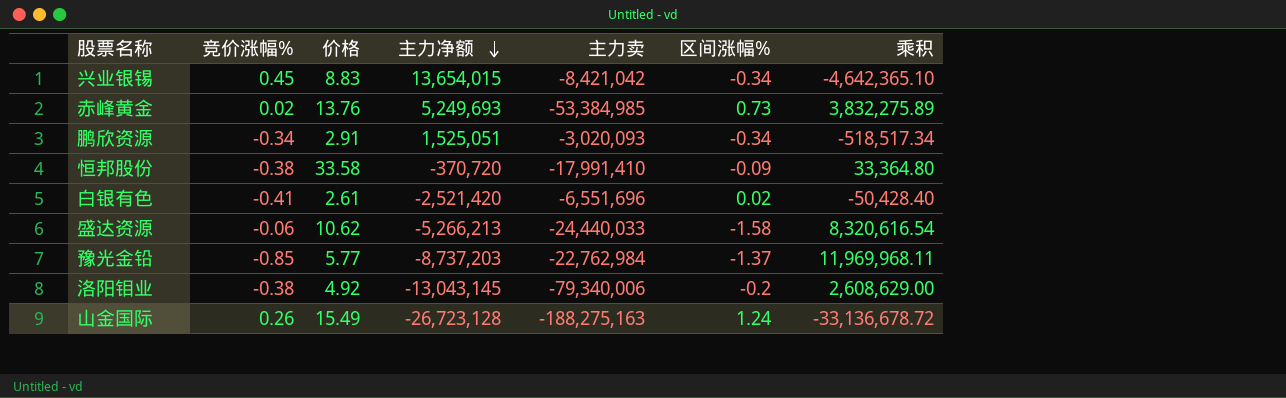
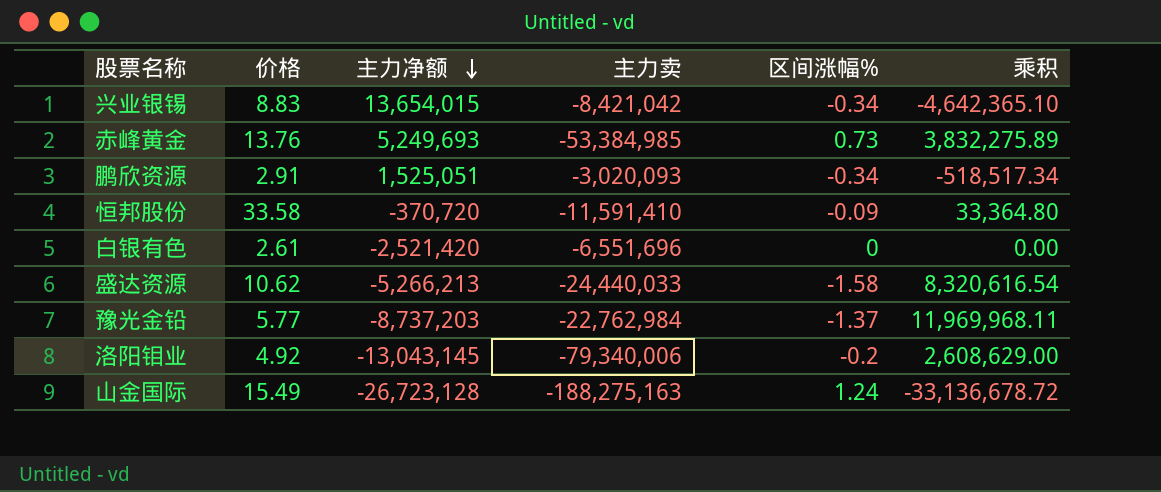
column 竞价涨幅% | position: 2 -> none
恒邦股份 | 主力卖: -17,991,410 -> -11,591,410
白银有色 | 区间涨幅%: 0.02 -> 0
白银有色 | 乘积: -50,428.40 -> 0.00

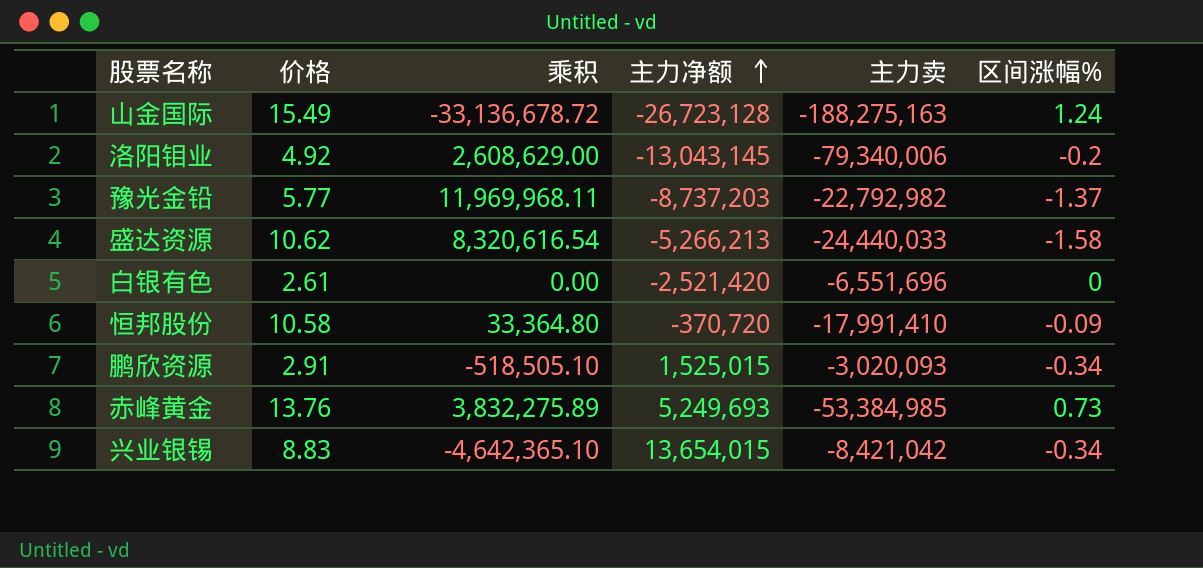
row order: 主力净额 descending -> 主力净额 ascending
column 乘积 | position: 6 -> 3
豫光金铅 | 主力卖: -22,762,984 -> -22,792,982
恒邦股份 | 价格: 33.58 -> 10.58
恒邦股份 | 主力卖: -11,591,410 -> -17,991,410
鹏欣资源 | 乘积: -518,517.34 -> -518,505.10
鹏欣资源 | 主力净额: 1,525,051 -> 1,525,015

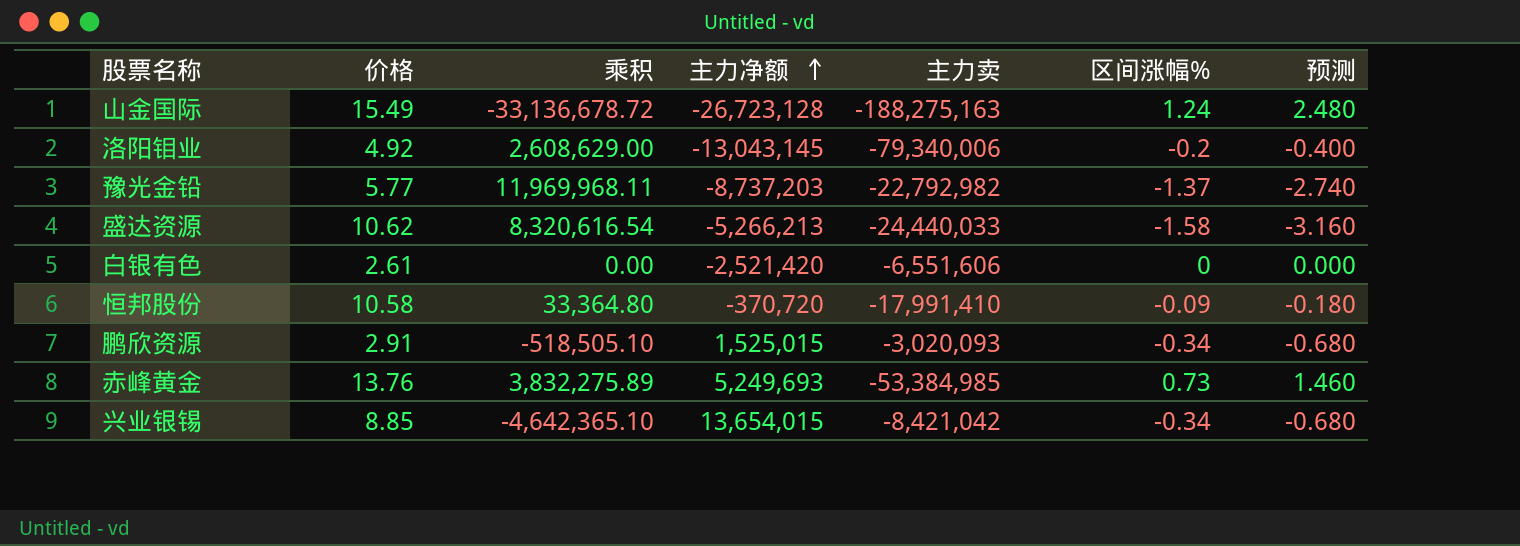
column 预测 | formula: none -> [区间涨幅%] * 2
白银有色 | 主力卖: -6,551,696 -> -6,551,606
兴业银锡 | 价格: 8.83 -> 8.85

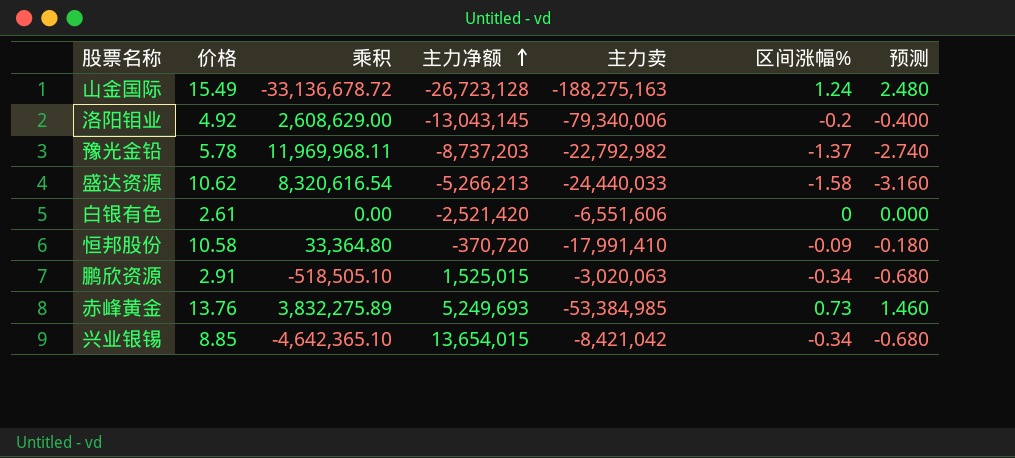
豫光金铅 | 价格: 5.77 -> 5.78
鹏欣资源 | 主力卖: -3,020,093 -> -3,020,063

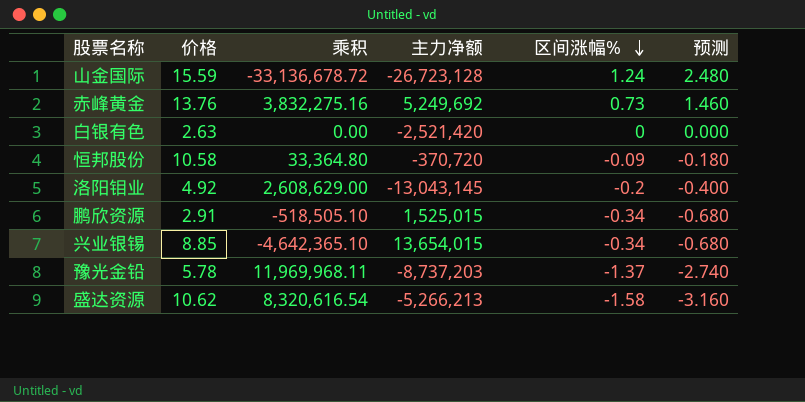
row order: 主力净额 ascending -> 区间涨幅% descending
column 主力卖 | position: 5 -> none
山金国际 | 价格: 15.49 -> 15.59
赤峰黄金 | 乘积: 3,832,275.89 -> 3,832,275.16
赤峰黄金 | 主力净额: 5,249,693 -> 5,249,692
白银有色 | 价格: 2.61 -> 2.63

